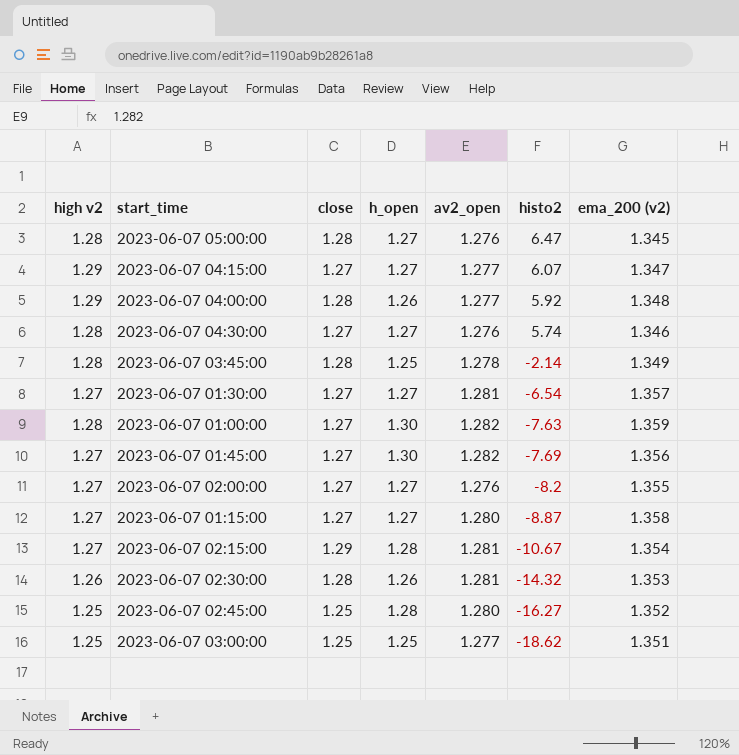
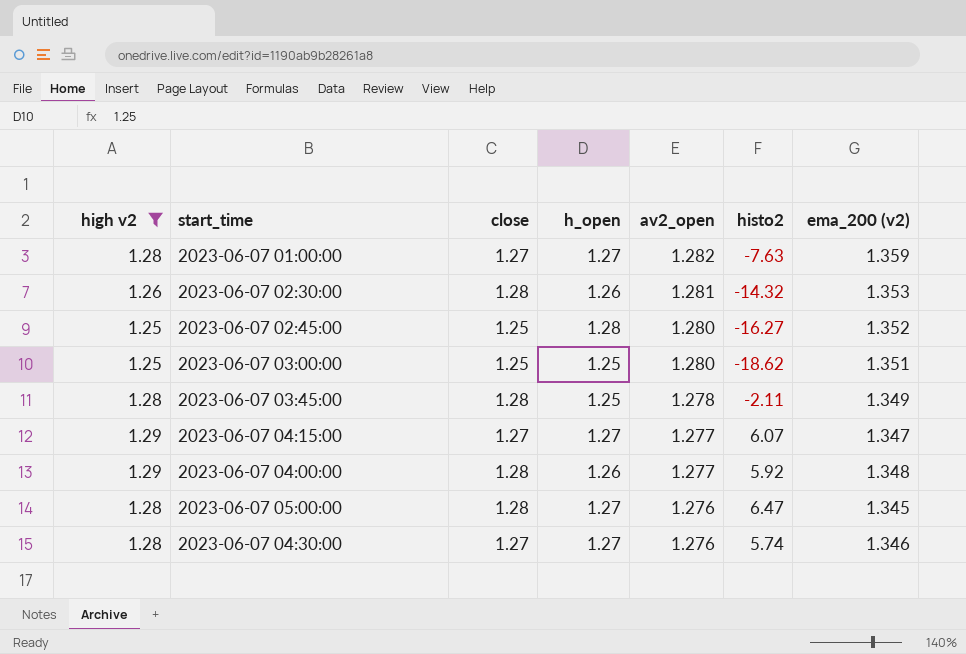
filter: none -> high v2 != 1.27
row order: histo2 descending -> av2_open descending
2023-06-07 01:00:00 | h_open: 1.30 -> 1.27
2023-06-07 03:00:00 | av2_open: 1.277 -> 1.280
2023-06-07 03:45:00 | histo2: -2.14 -> -2.11

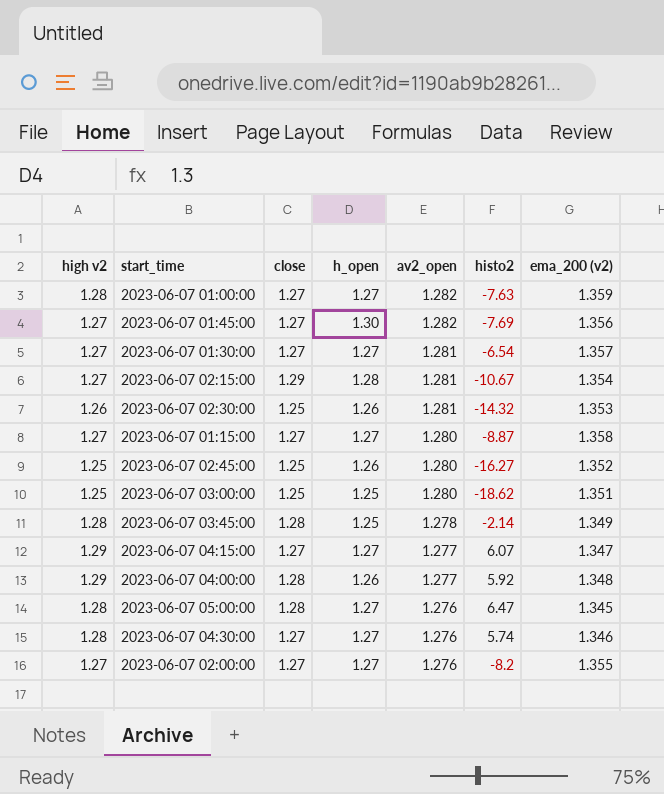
filter: high v2 != 1.27 -> none
2023-06-07 02:30:00 | close: 1.28 -> 1.25
2023-06-07 02:45:00 | h_open: 1.28 -> 1.26
2023-06-07 03:45:00 | histo2: -2.11 -> -2.14

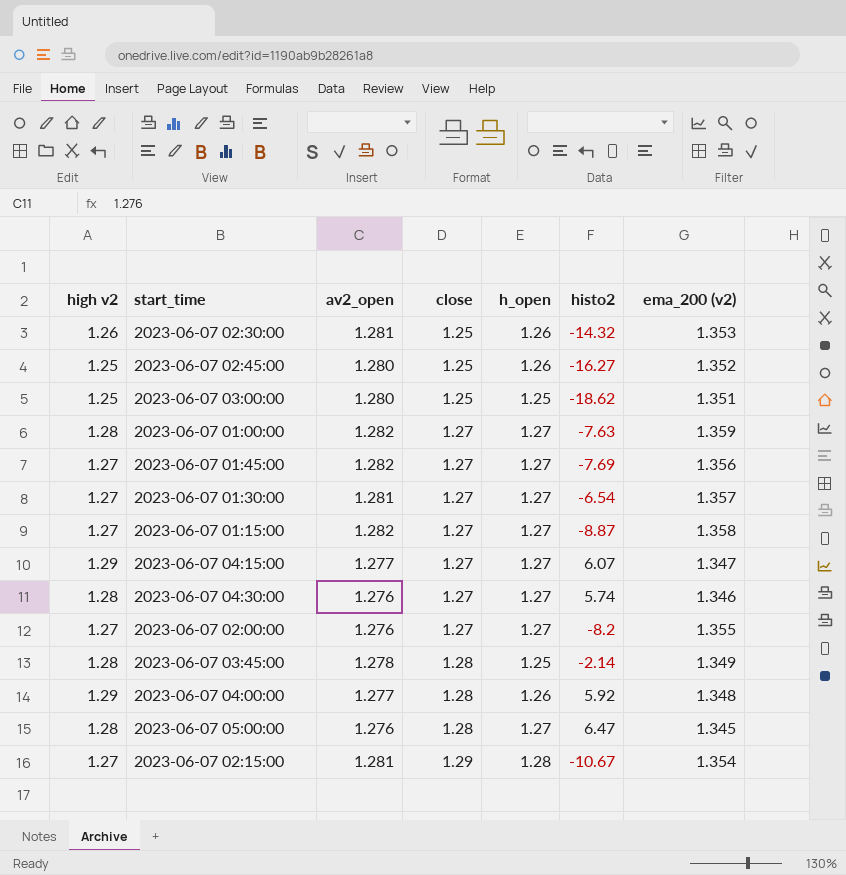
row order: av2_open descending -> close ascending
column av2_open | position: 5 -> 3
2023-06-07 01:45:00 | h_open: 1.30 -> 1.27
2023-06-07 01:15:00 | av2_open: 1.280 -> 1.282

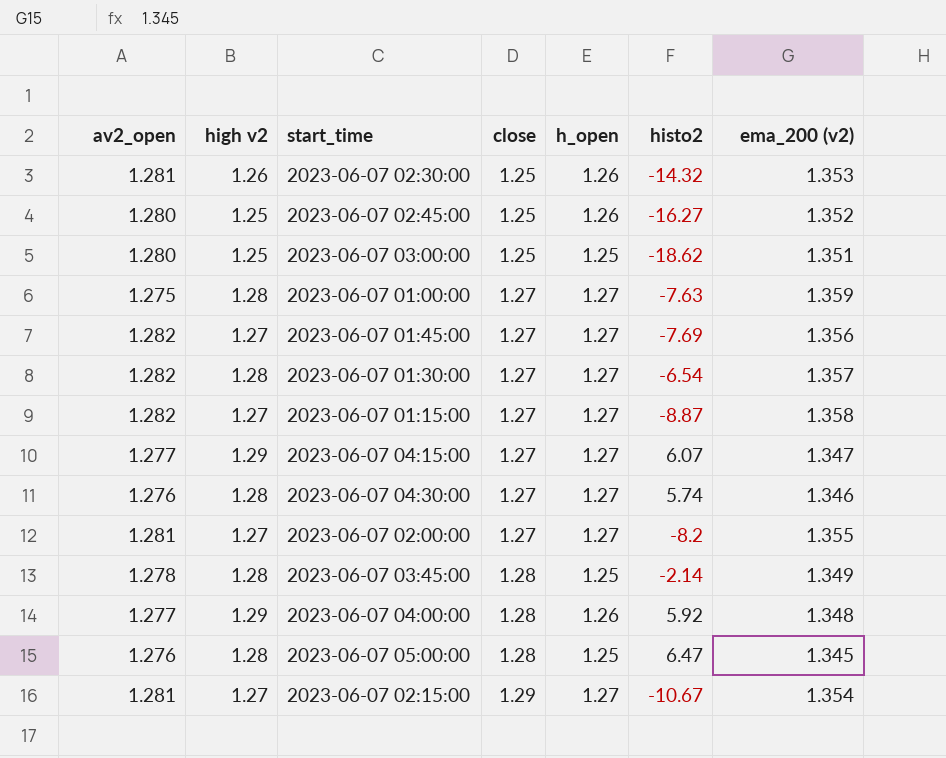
column av2_open | position: 3 -> 1
2023-06-07 01:00:00 | av2_open: 1.282 -> 1.275
2023-06-07 01:30:00 | av2_open: 1.281 -> 1.282
2023-06-07 01:30:00 | high v2: 1.27 -> 1.28
2023-06-07 02:00:00 | av2_open: 1.276 -> 1.281
2023-06-07 05:00:00 | h_open: 1.27 -> 1.25
2023-06-07 02:15:00 | h_open: 1.28 -> 1.27

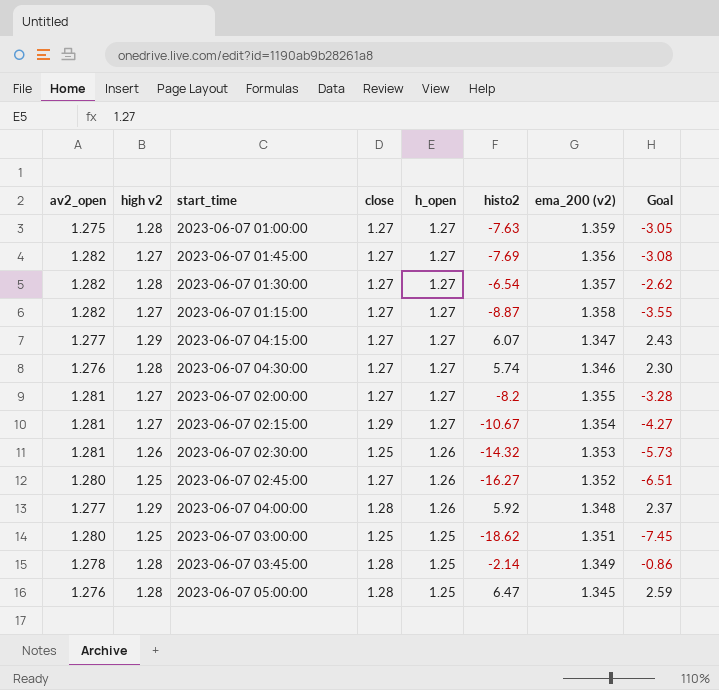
row order: close ascending -> h_open descending
column Goal | formula: none -> [histo2] * 0.4
2023-06-07 02:45:00 | close: 1.25 -> 1.27

